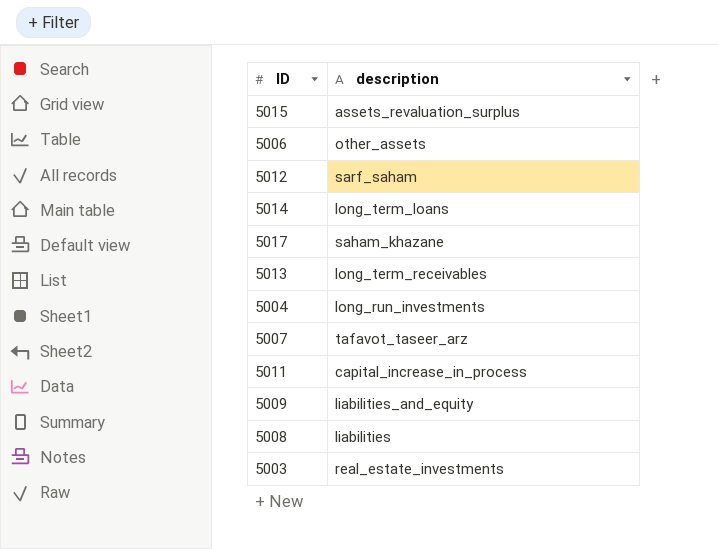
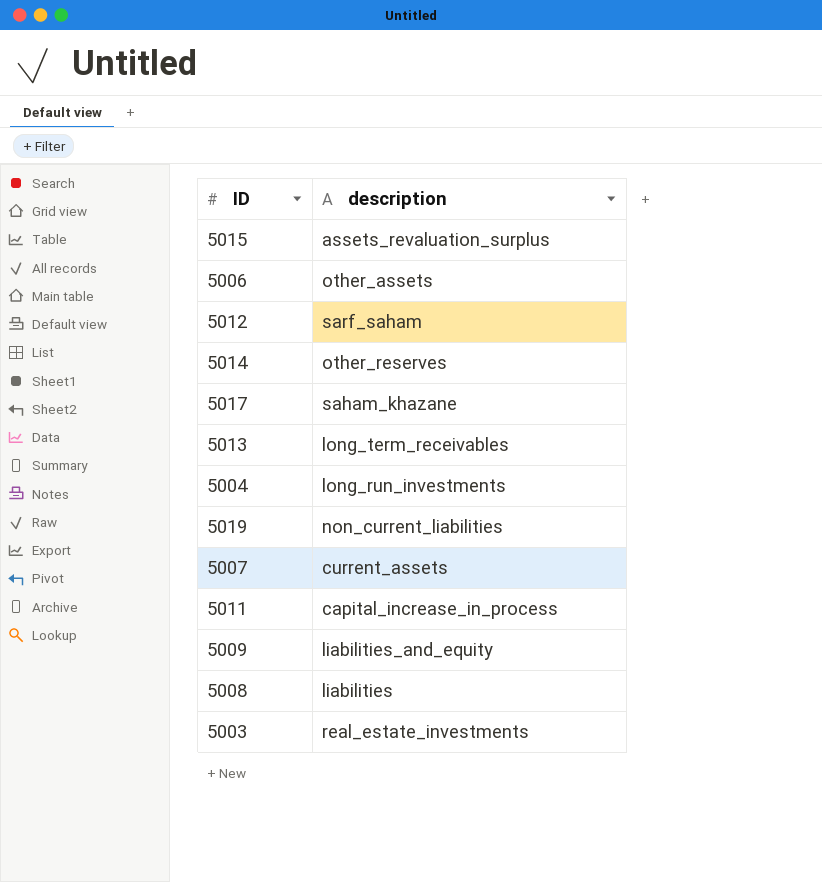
5014 | description: long_term_loans -> other_reserves
row 5019: none -> non_current_liabilities
5007 | description: tafavot_taseer_arz -> current_assets

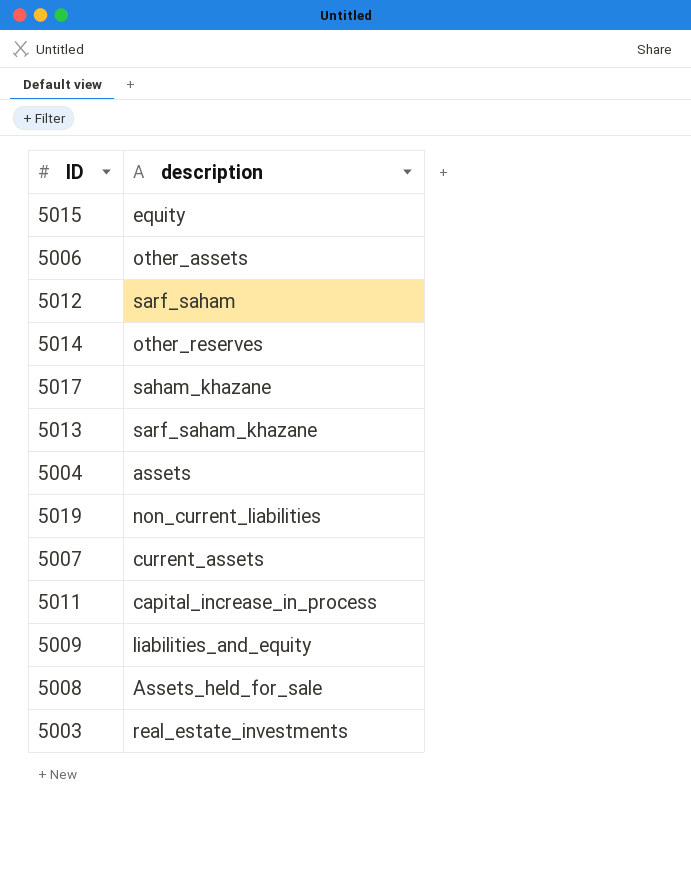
5015 | description: assets_revaluation_surplus -> equity
5013 | description: long_term_receivables -> sarf_saham_khazane
5004 | description: long_run_investments -> assets
5008 | description: liabilities -> Assets_held_for_sale

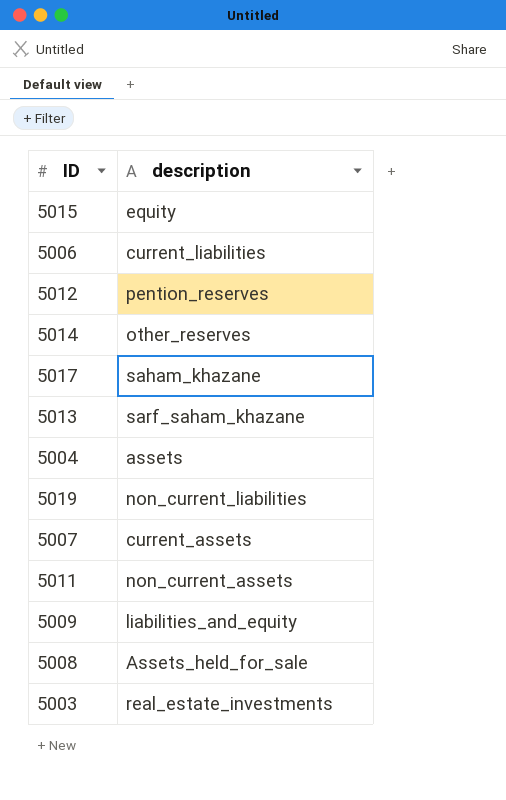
5006 | description: other_assets -> current_liabilities
5012 | description: sarf_saham -> pention_reserves
5011 | description: capital_increase_in_process -> non_current_assets

